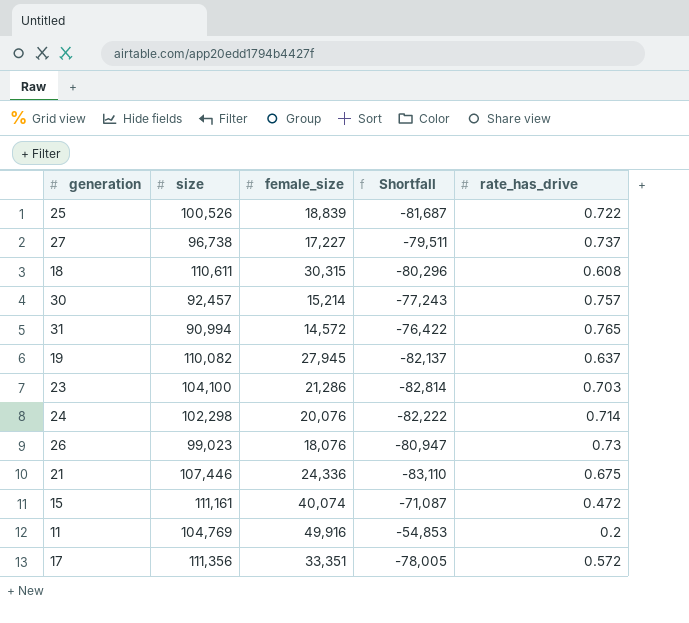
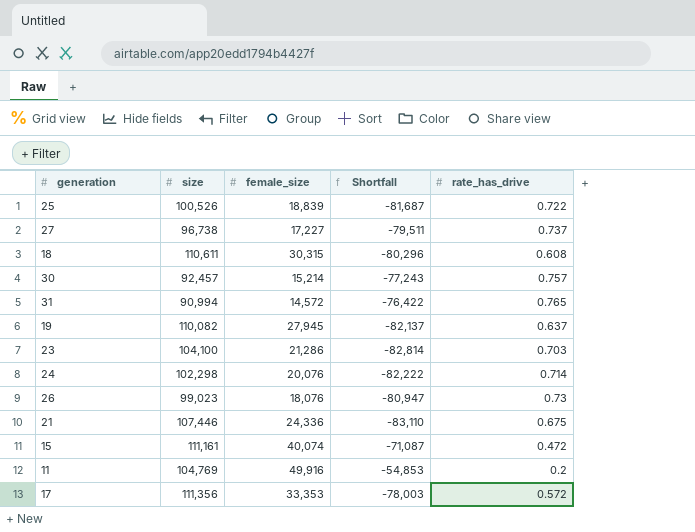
17 | female_size: 33,351 -> 33,353
17 | Shortfall: -78,005 -> -78,003

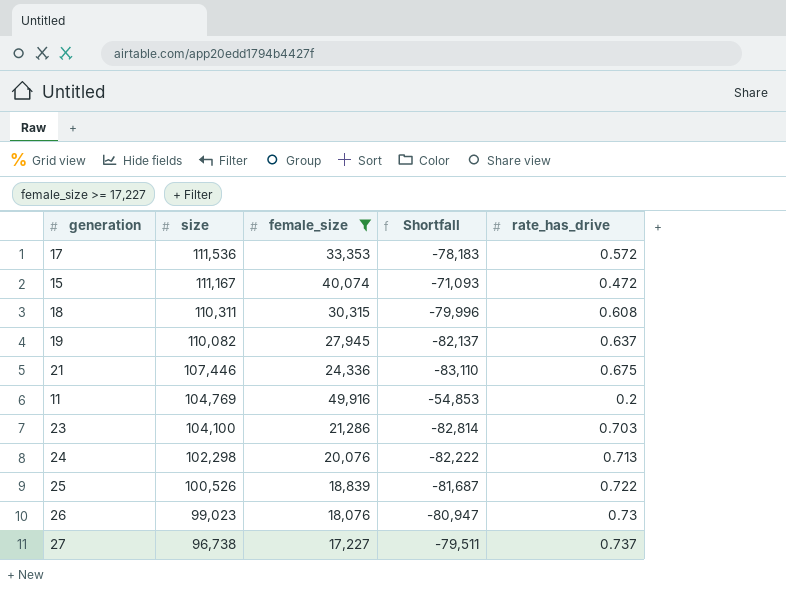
filter: none -> female_size >= 17,227
row order: none -> size descending
17 | size: 111,356 -> 111,536
17 | Shortfall: -78,003 -> -78,183
15 | size: 111,161 -> 111,167
15 | Shortfall: -71,087 -> -71,093
18 | size: 110,611 -> 110,311
18 | Shortfall: -80,296 -> -79,996
24 | rate_has_drive: 0.714 -> 0.713

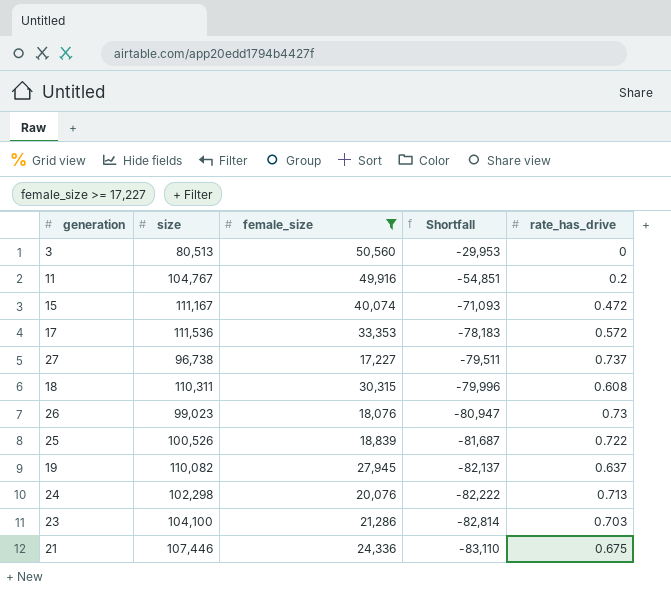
row order: size descending -> Shortfall descending
row 3: none -> 80,513 | 50,560 | -29,953 | 0
11 | size: 104,769 -> 104,767
11 | Shortfall: -54,853 -> -54,851

